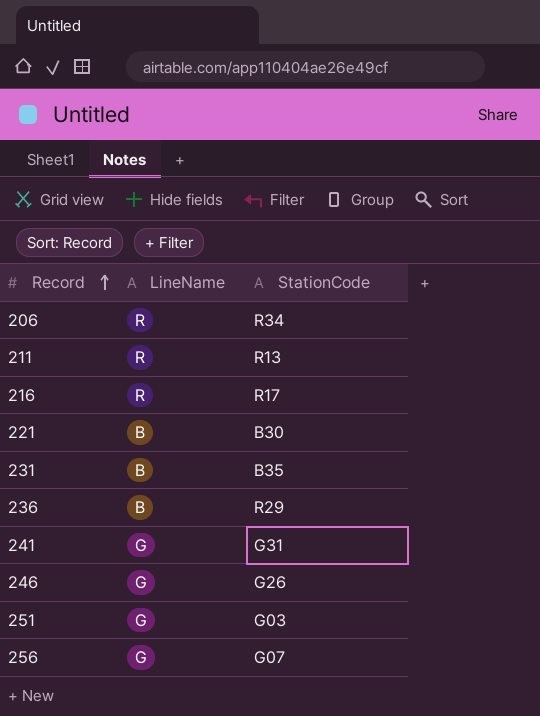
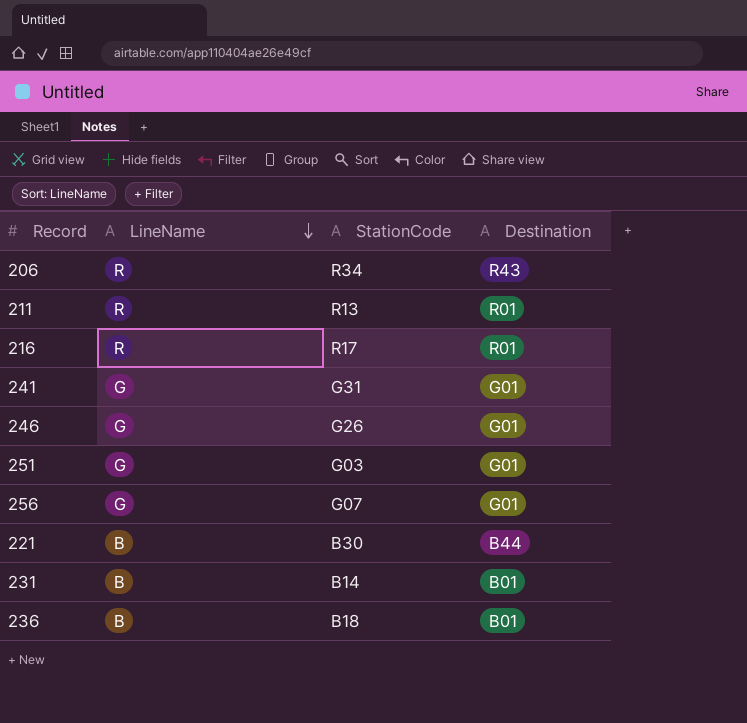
row order: Record ascending -> LineName descending
column Destination | position: none -> 4
231 | StationCode: B35 -> B14
236 | StationCode: R29 -> B18

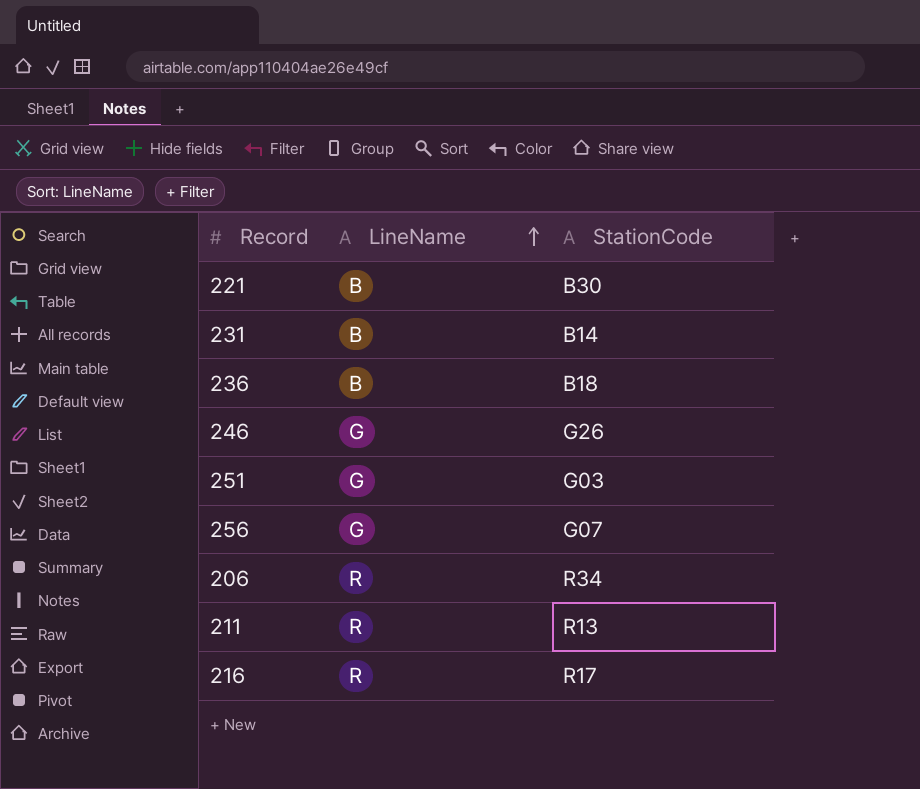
row order: LineName descending -> LineName ascending
column Destination | position: 4 -> none
row 241: G | G31 | G01 -> none

